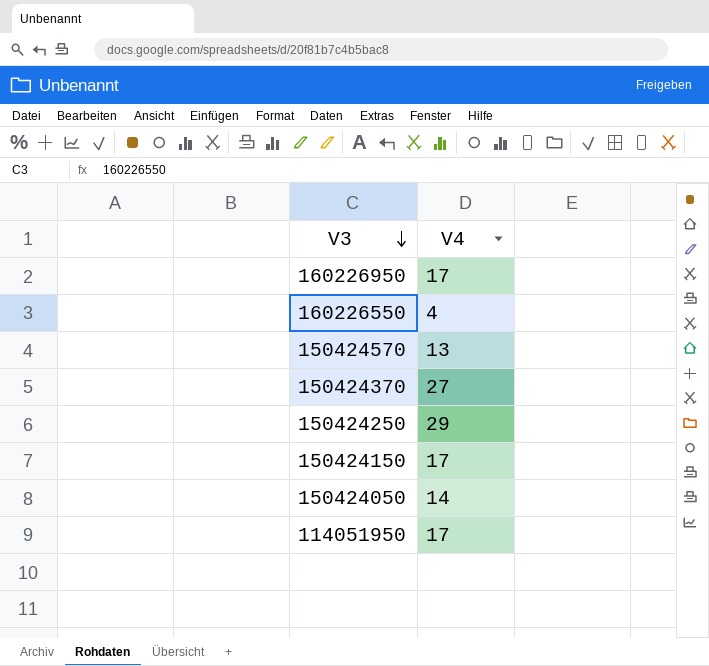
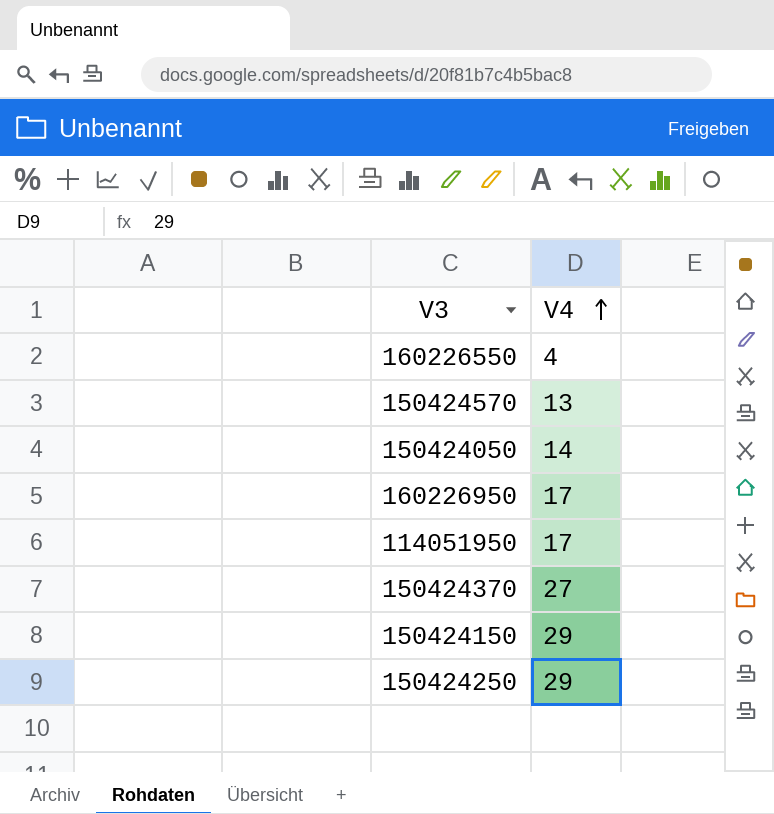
row order: V3 descending -> V4 ascending
150424150 | V4: 17 -> 29

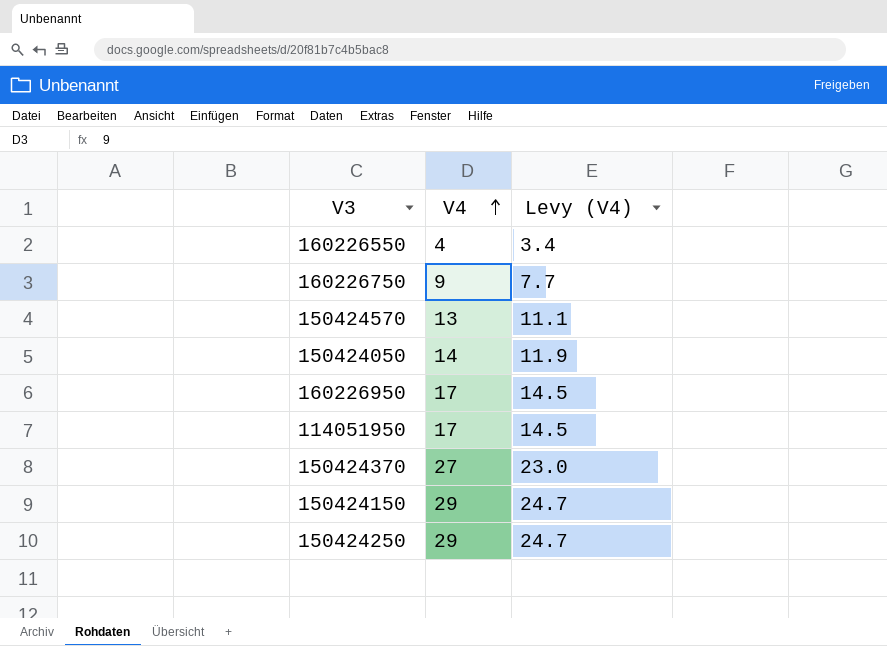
column Levy (V4) | formula: none -> [V4] * 0.85
row 160226750: none -> 9 | 7.7

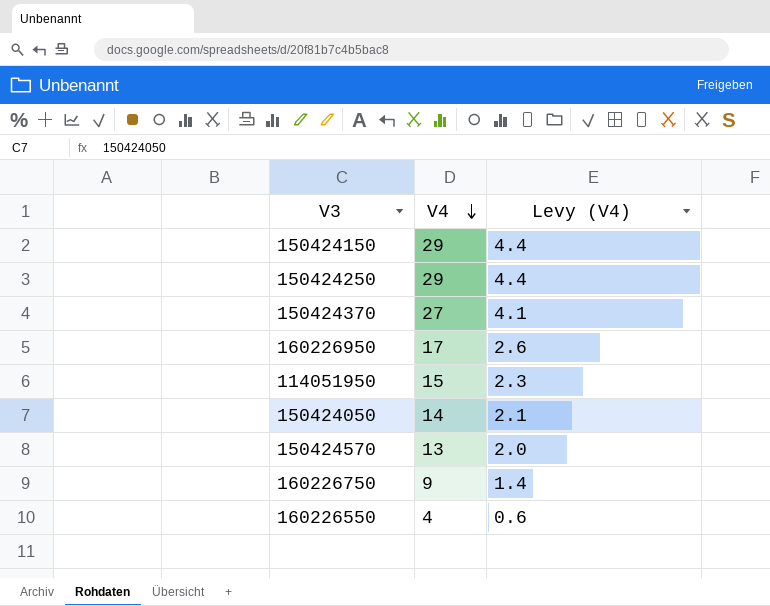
row order: V4 ascending -> V4 descending
column Levy (V4) | formula: [V4] * 0.85 -> [V4] * 0.15
114051950 | V4: 17 -> 15

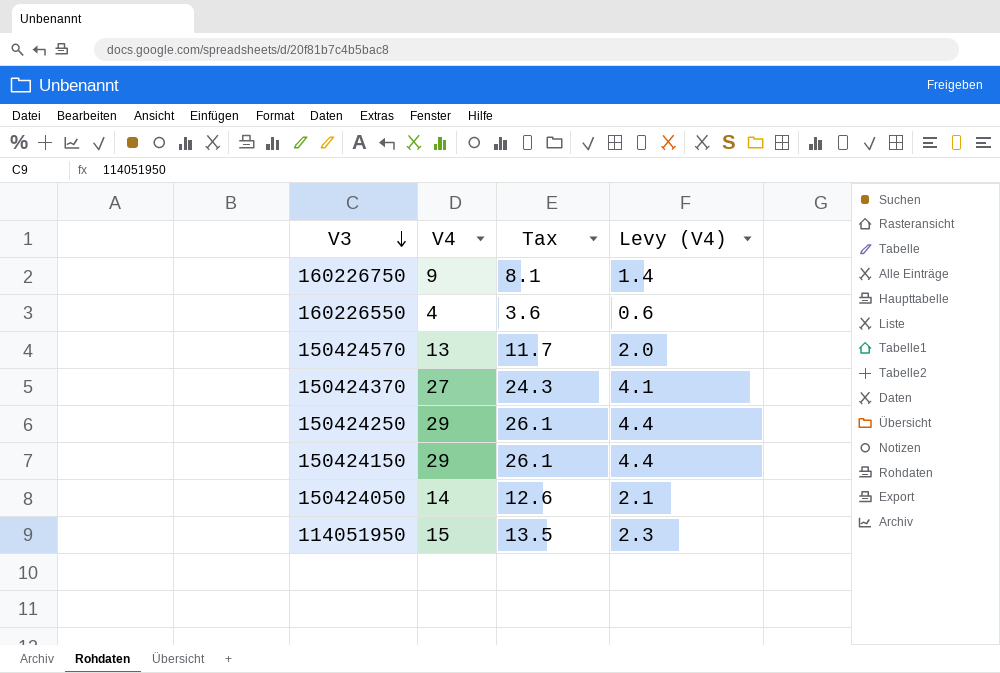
row order: V4 descending -> V3 descending
column Tax | formula: none -> [V4] * 0.9
row 160226950: 17 | 2.6 -> none

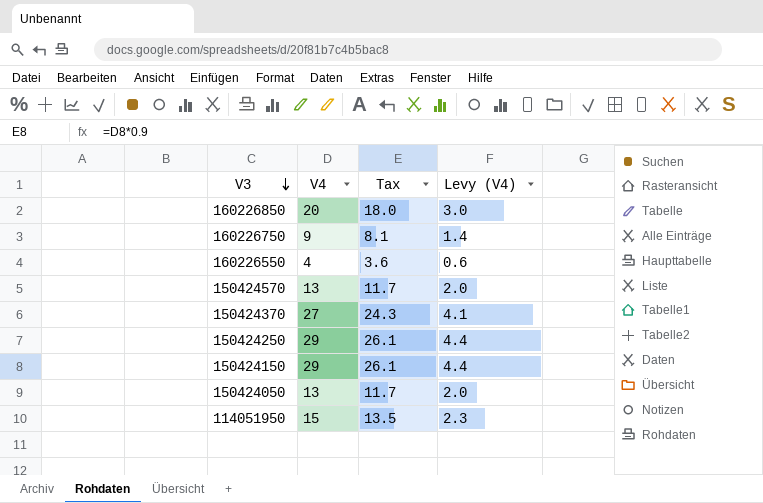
row 160226850: none -> 20 | 18.0 | 3.0
150424050 | V4: 14 -> 13
150424050 | Tax: 12.6 -> 11.7
150424050 | Levy (V4): 2.1 -> 2.0

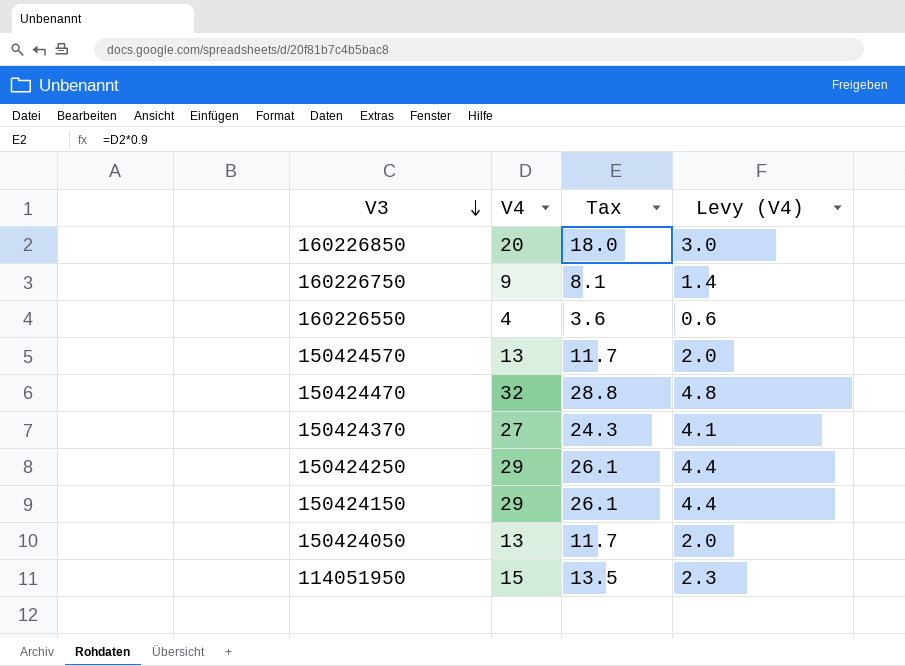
row 150424470: none -> 32 | 28.8 | 4.8

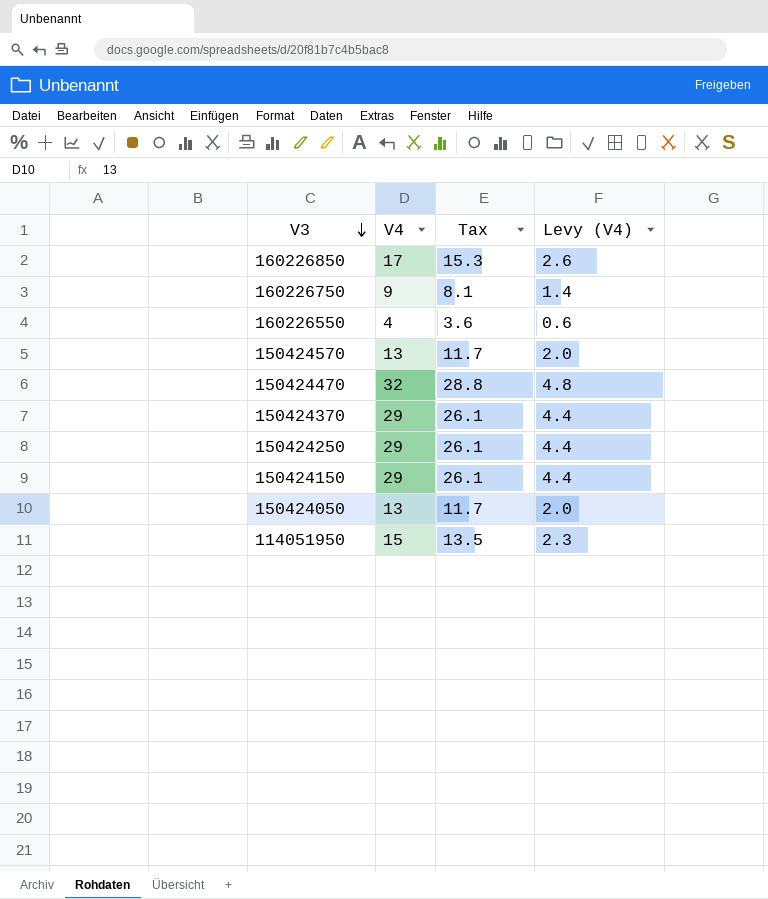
160226850 | V4: 20 -> 17
160226850 | Tax: 18.0 -> 15.3
160226850 | Levy (V4): 3.0 -> 2.6
150424370 | V4: 27 -> 29
150424370 | Tax: 24.3 -> 26.1
150424370 | Levy (V4): 4.1 -> 4.4

